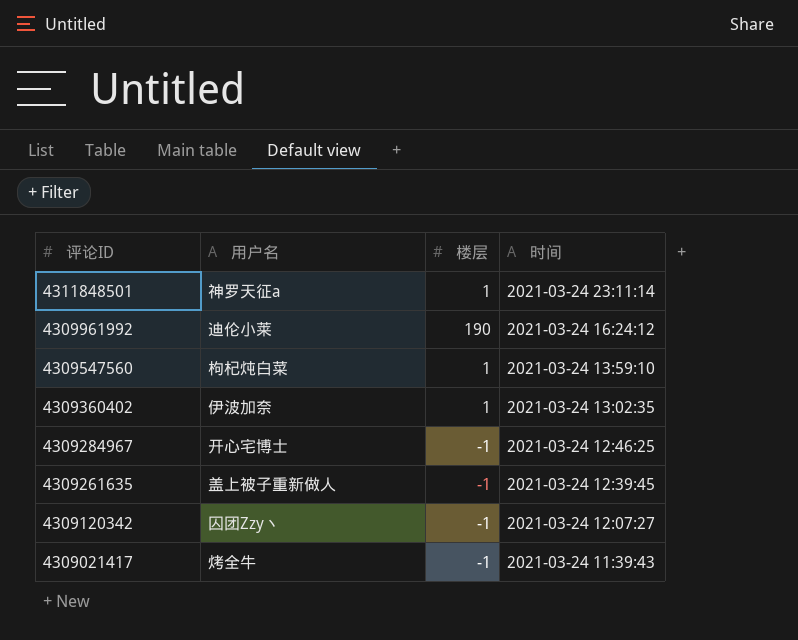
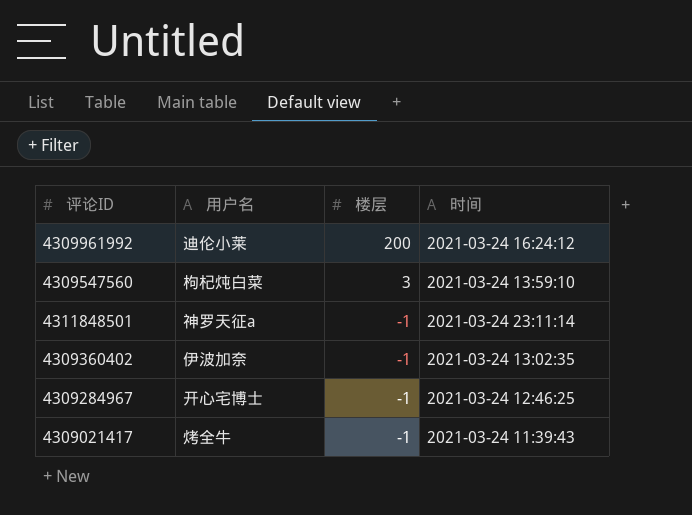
row order: 评论ID descending -> 楼层 descending
row 4309261635: 盖上被子重新做人 | -1 | 2021-03-24 12:39:45 -> none
row 4309120342: 囚团Zzy丶 | -1 | 2021-03-24 12:07:27 -> none
4309961992 | 楼层: 190 -> 200
4309547560 | 楼层: 1 -> 3
4311848501 | 楼层: 1 -> -1
4309360402 | 楼层: 1 -> -1

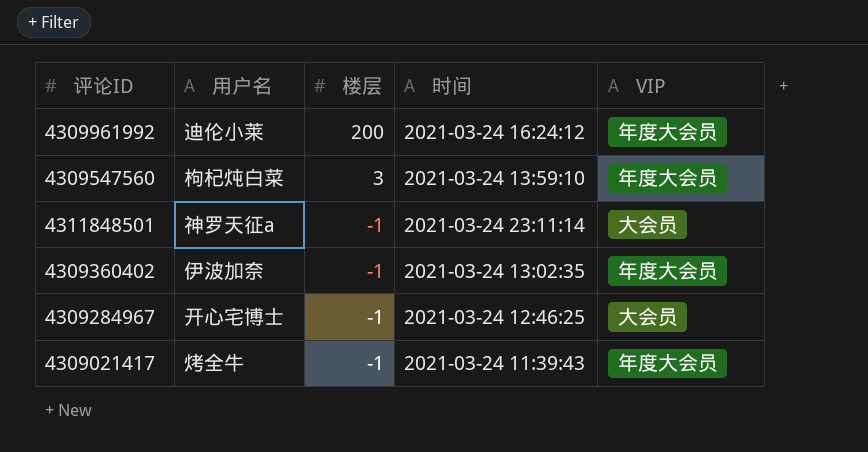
column VIP | position: none -> 5

